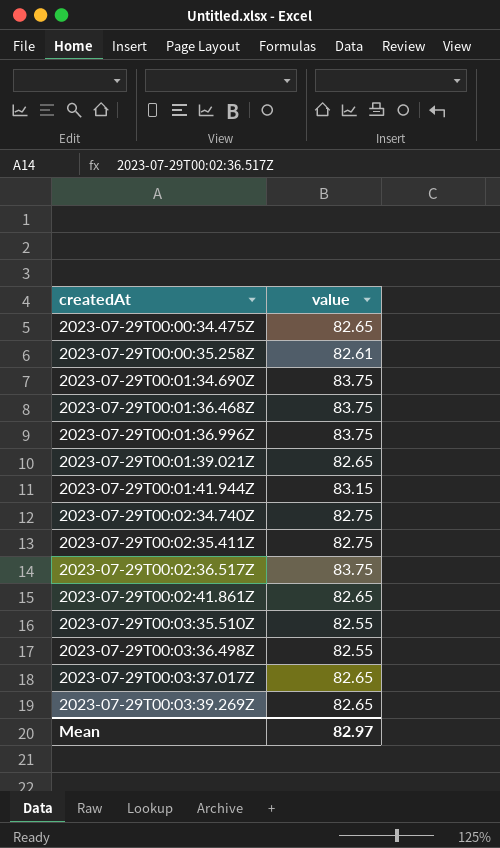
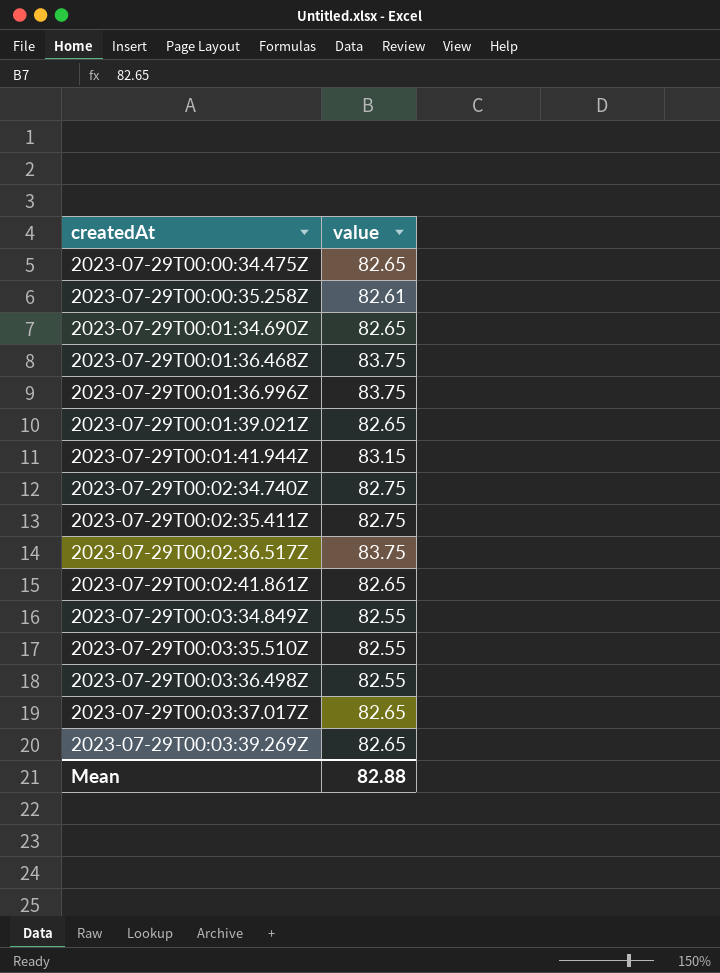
2023-07-29T00:01:34.690Z | value: 83.75 -> 82.65
row 2023-07-29T00:03:34.849Z: none -> 82.55
Mean | value: 82.97 -> 82.88

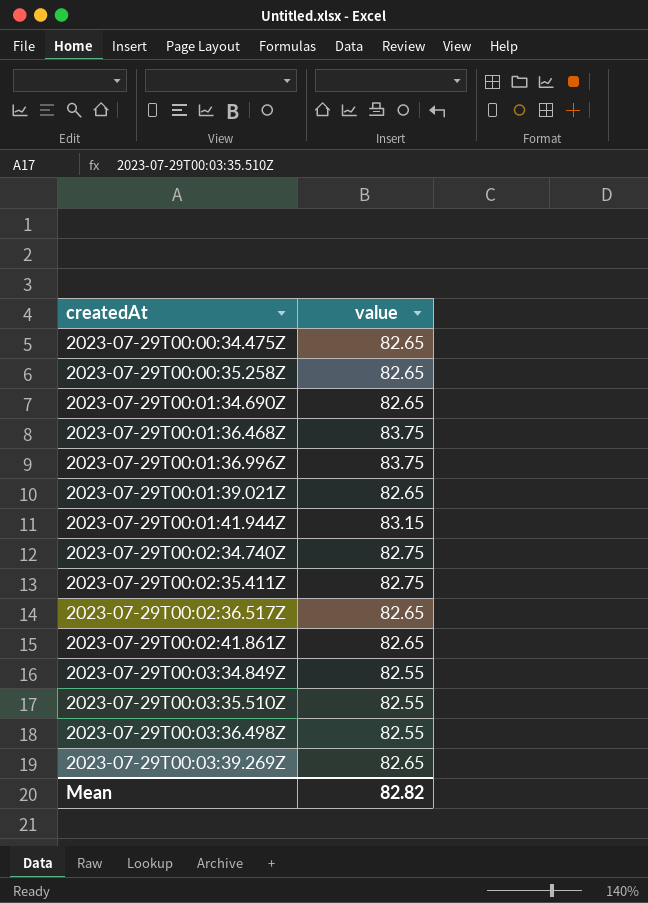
row 2023-07-29T00:03:37.017Z: 82.65 -> none
2023-07-29T00:00:35.258Z | value: 82.61 -> 82.65
2023-07-29T00:02:36.517Z | value: 83.75 -> 82.65
Mean | value: 82.88 -> 82.82

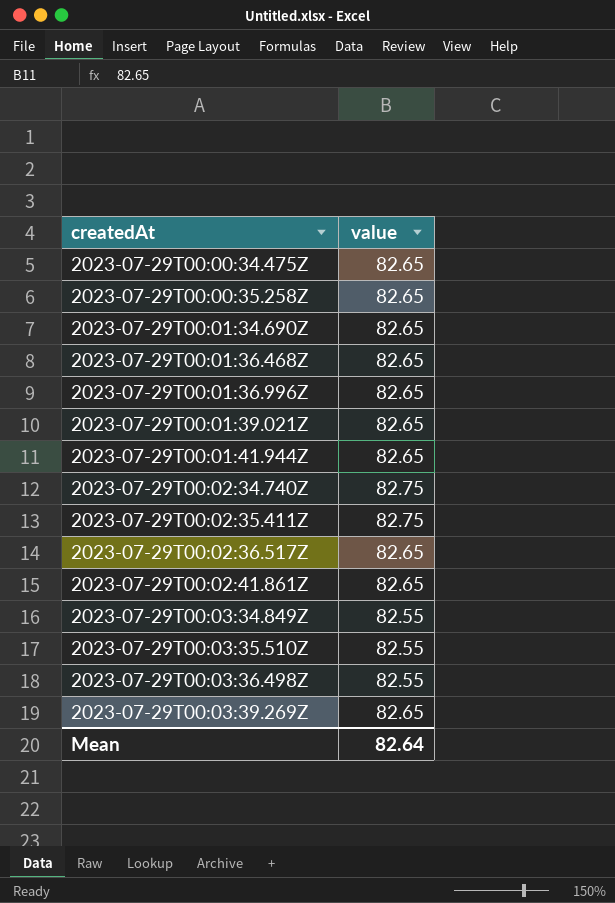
2023-07-29T00:01:36.468Z | value: 83.75 -> 82.65
2023-07-29T00:01:36.996Z | value: 83.75 -> 82.65
2023-07-29T00:01:41.944Z | value: 83.15 -> 82.65
Mean | value: 82.82 -> 82.64

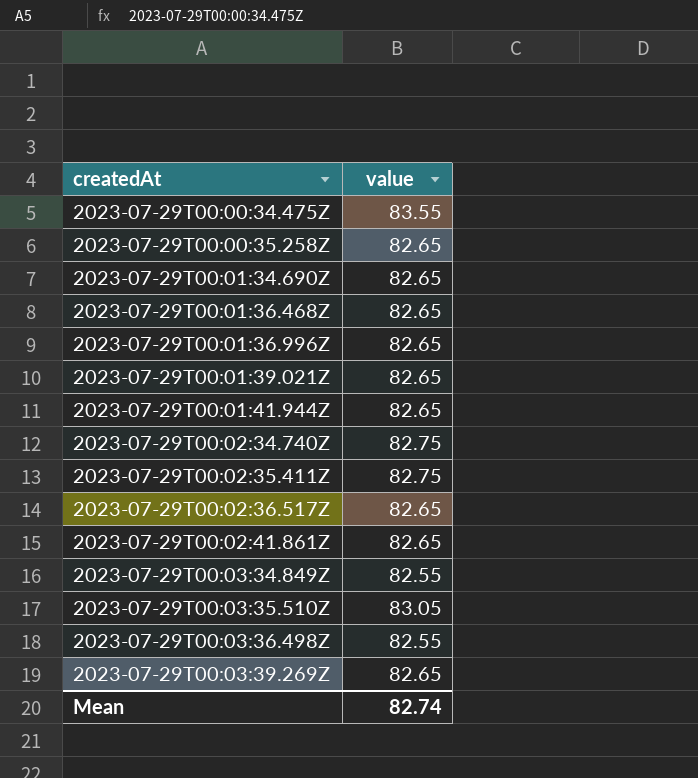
2023-07-29T00:00:34.475Z | value: 82.65 -> 83.55
2023-07-29T00:03:35.510Z | value: 82.55 -> 83.05
Mean | value: 82.64 -> 82.74

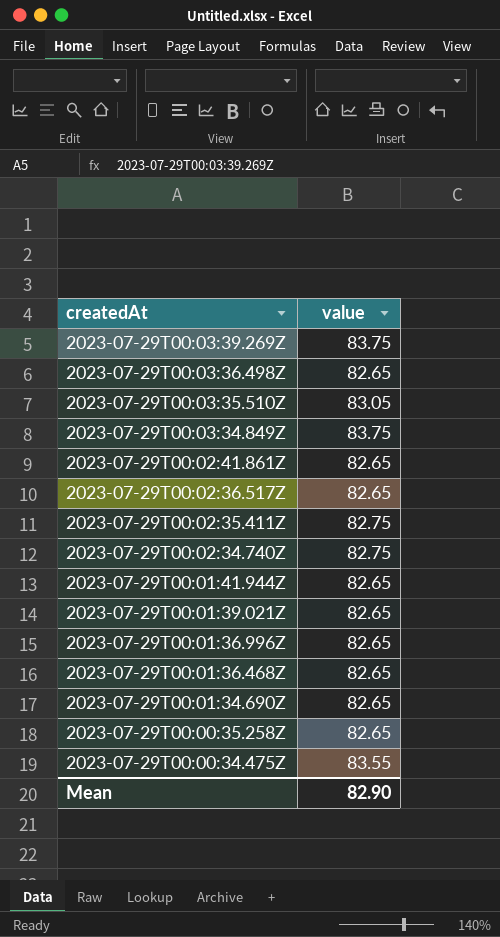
row order: createdAt ascending -> createdAt descending
2023-07-29T00:03:39.269Z | value: 82.65 -> 83.75
2023-07-29T00:03:36.498Z | value: 82.55 -> 82.65
2023-07-29T00:03:34.849Z | value: 82.55 -> 83.75
Mean | value: 82.74 -> 82.90

